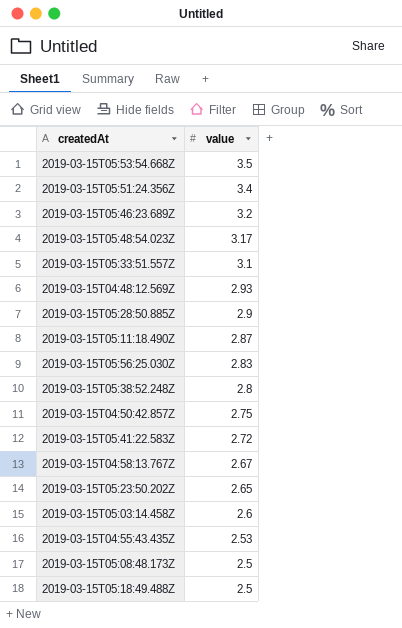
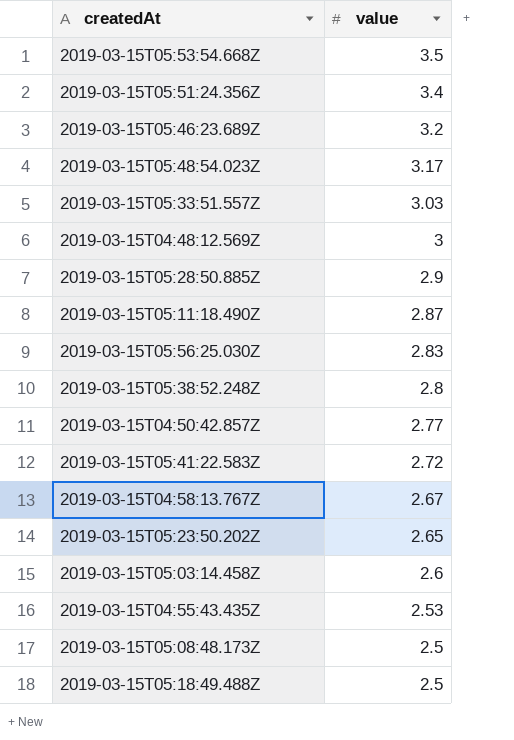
2019-03-15T05:33:51.557Z | value: 3.1 -> 3.03
2019-03-15T04:48:12.569Z | value: 2.93 -> 3
2019-03-15T04:50:42.857Z | value: 2.75 -> 2.77

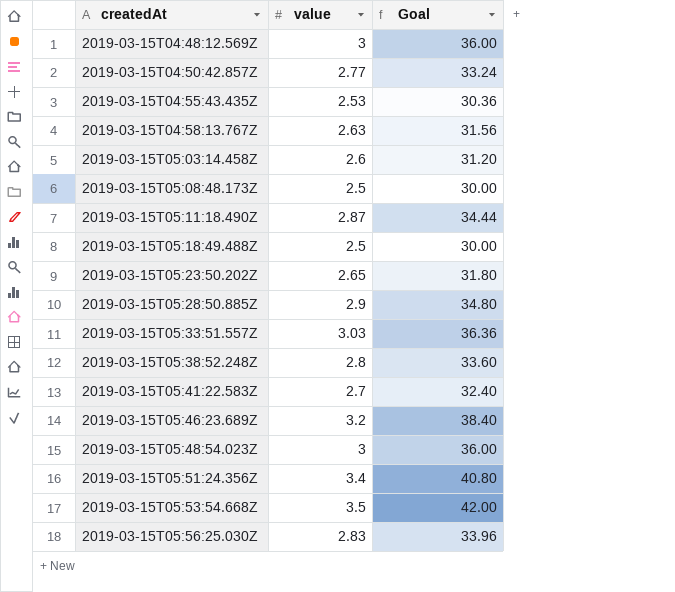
row order: value descending -> createdAt ascending
column Goal | formula: none -> [value] * 12
2019-03-15T04:58:13.767Z | value: 2.67 -> 2.63
2019-03-15T05:41:22.583Z | value: 2.72 -> 2.7
2019-03-15T05:48:54.023Z | value: 3.17 -> 3

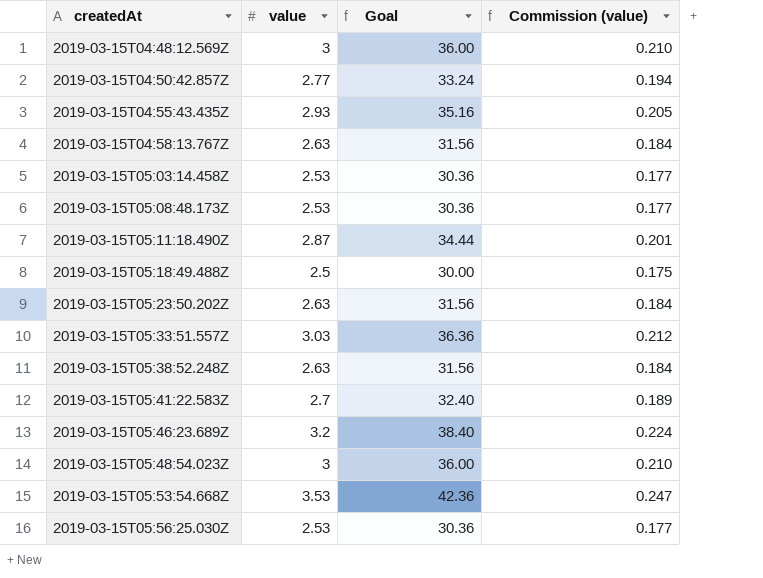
column Commission (value) | formula: none -> [value] * 0.07
row 2019-03-15T05:28:50.885Z: 2.9 | 34.80 -> none
row 2019-03-15T05:51:24.356Z: 3.4 | 40.80 -> none
2019-03-15T04:55:43.435Z | value: 2.53 -> 2.93
2019-03-15T04:55:43.435Z | Goal: 30.36 -> 35.16
2019-03-15T05:03:14.458Z | value: 2.6 -> 2.53
2019-03-15T05:03:14.458Z | Goal: 31.20 -> 30.36
2019-03-15T05:08:48.173Z | value: 2.5 -> 2.53
2019-03-15T05:08:48.173Z | Goal: 30.00 -> 30.36
2019-03-15T05:23:50.202Z | value: 2.65 -> 2.63
2019-03-15T05:23:50.202Z | Goal: 31.80 -> 31.56
2019-03-15T05:38:52.248Z | value: 2.8 -> 2.63
2019-03-15T05:38:52.248Z | Goal: 33.60 -> 31.56
2019-03-15T05:53:54.668Z | value: 3.5 -> 3.53
2019-03-15T05:53:54.668Z | Goal: 42.00 -> 42.36
2019-03-15T05:56:25.030Z | value: 2.83 -> 2.53
2019-03-15T05:56:25.030Z | Goal: 33.96 -> 30.36

